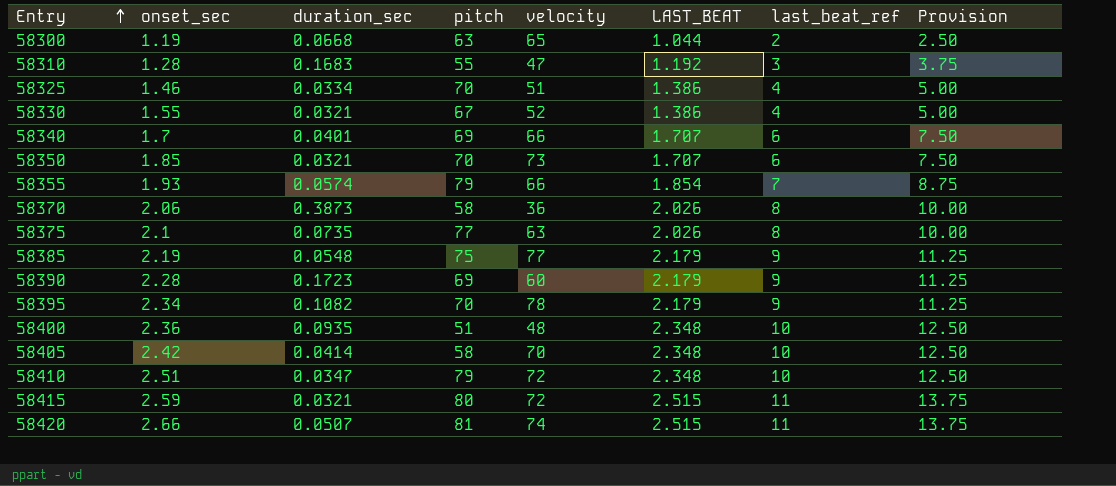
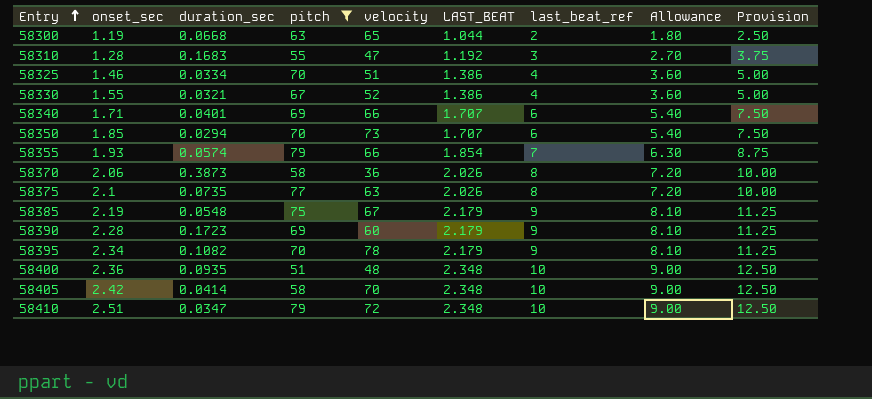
filter: none -> pitch <= 79
column Allowance | formula: none -> [last_beat_ref] * 0.9
58340 | onset_sec: 1.7 -> 1.71
58350 | duration_sec: 0.0321 -> 0.0294
58385 | velocity: 77 -> 67

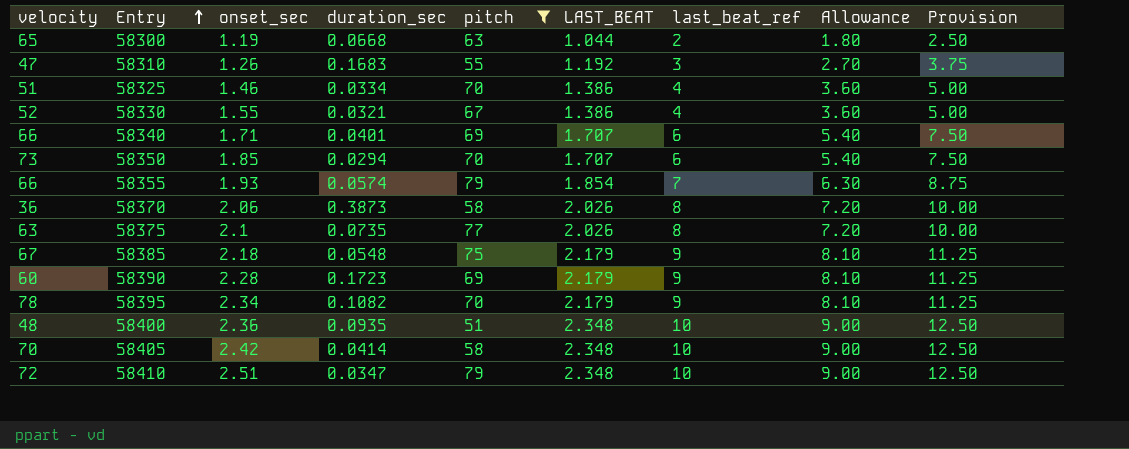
column velocity | position: 5 -> 1
58310 | onset_sec: 1.28 -> 1.26
58385 | onset_sec: 2.19 -> 2.18

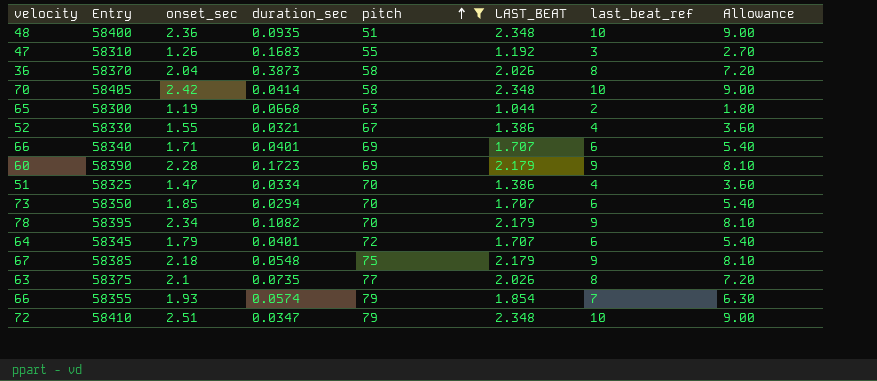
row order: Entry ascending -> pitch ascending
column Provision | formula: [last_beat_ref] * 1.25 -> none
58370 | onset_sec: 2.06 -> 2.04
58325 | onset_sec: 1.46 -> 1.47
row 58345: none -> 64 | 1.79 | 0.0401 | 72 | 1.707 | 6 | 5.40

